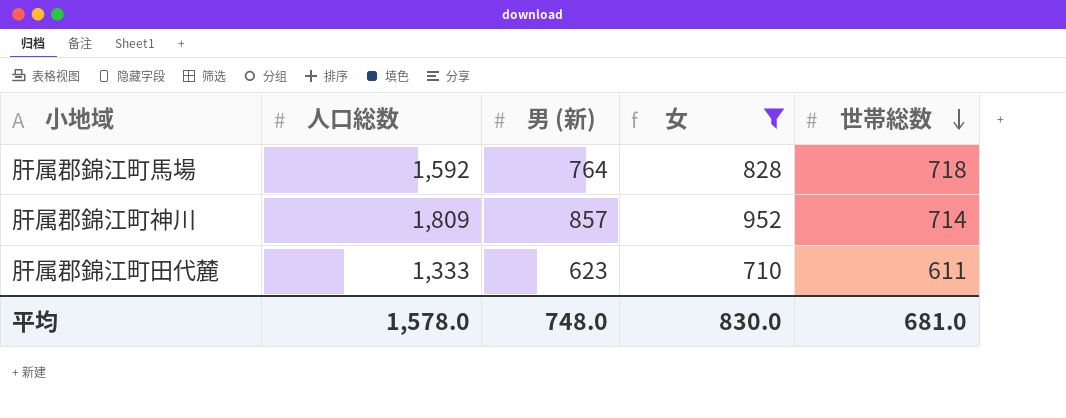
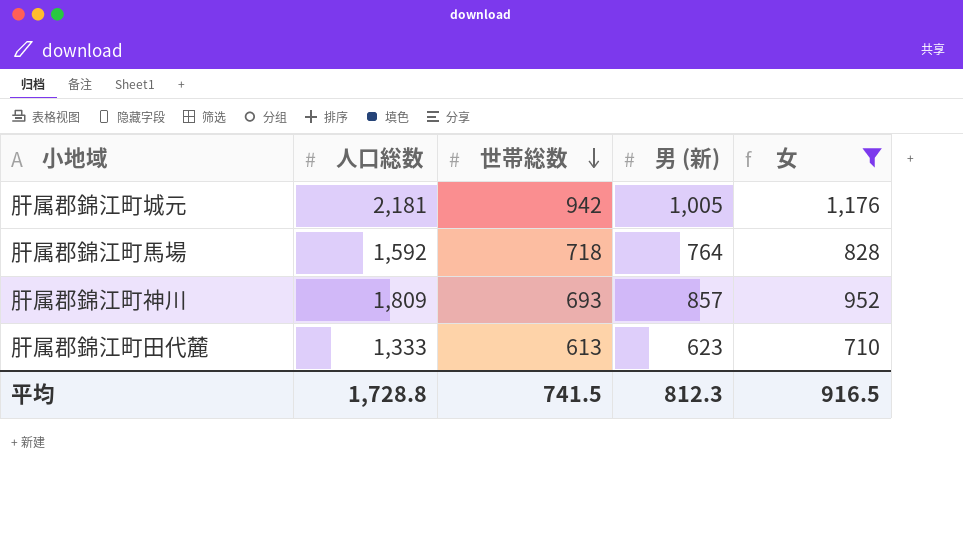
column 世帯総数 | position: 5 -> 3
row 肝属郡錦江町城元: none -> 2,181 | 942 | 1,005 | 1,176
肝属郡錦江町神川 | 世帯総数: 714 -> 693
肝属郡錦江町田代麓 | 世帯総数: 611 -> 613
平均 | 人口総数: 1,578.0 -> 1,728.8
平均 | 世帯総数: 681.0 -> 741.5
平均 | 男 (新): 748.0 -> 812.3
平均 | 女: 830.0 -> 916.5

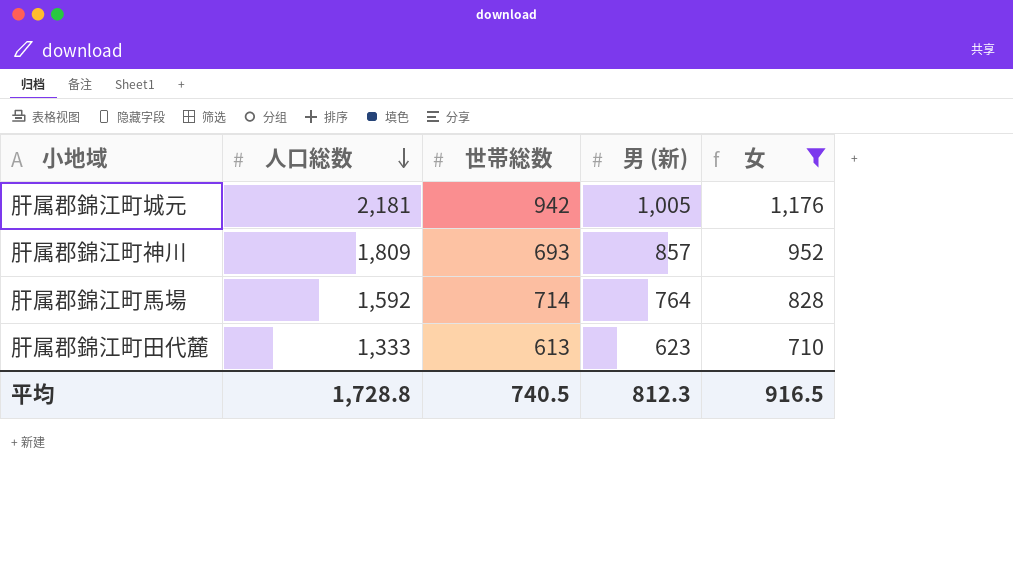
row order: 世帯総数 descending -> 人口総数 descending
肝属郡錦江町馬場 | 世帯総数: 718 -> 714
平均 | 世帯総数: 741.5 -> 740.5

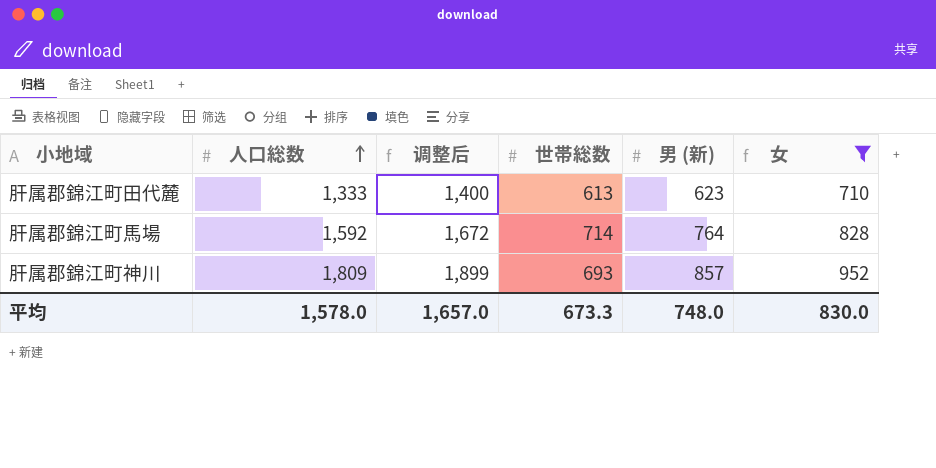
row order: 人口総数 descending -> 人口総数 ascending
column 调整后 | formula: none -> [人口総数] * 1.05
row 肝属郡錦江町城元: 2,181 | 942 | 1,005 | 1,176 -> none
平均 | 人口総数: 1,728.8 -> 1,578.0
平均 | 世帯総数: 740.5 -> 673.3
平均 | 男 (新): 812.3 -> 748.0
平均 | 女: 916.5 -> 830.0

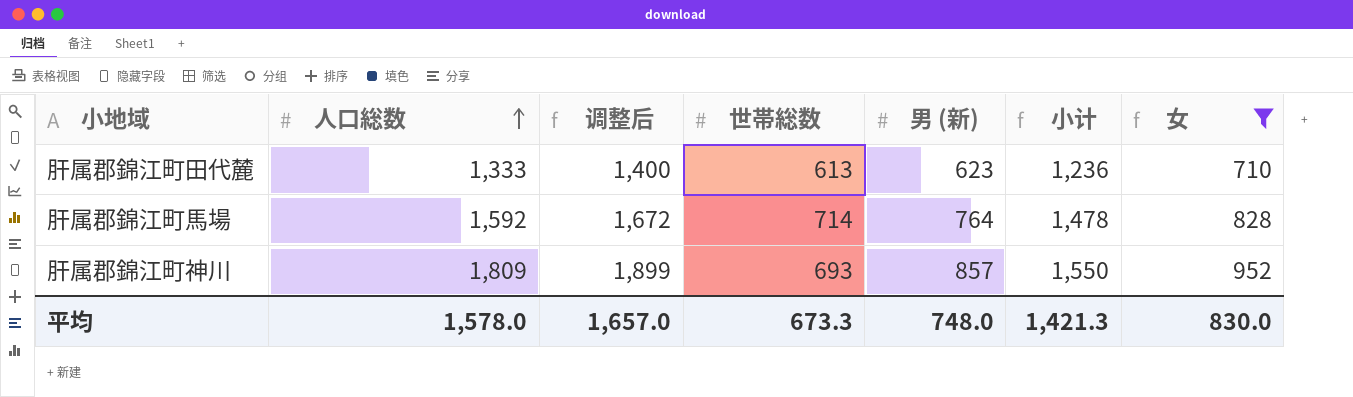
column 小计 | formula: none -> [世帯総数] + [男 (新)]

